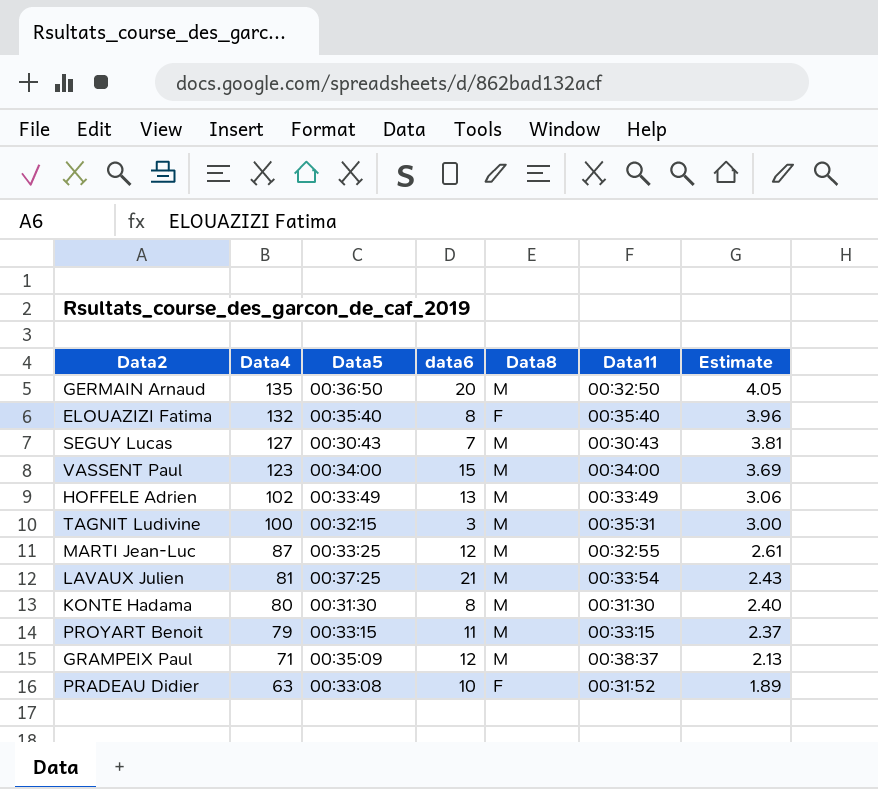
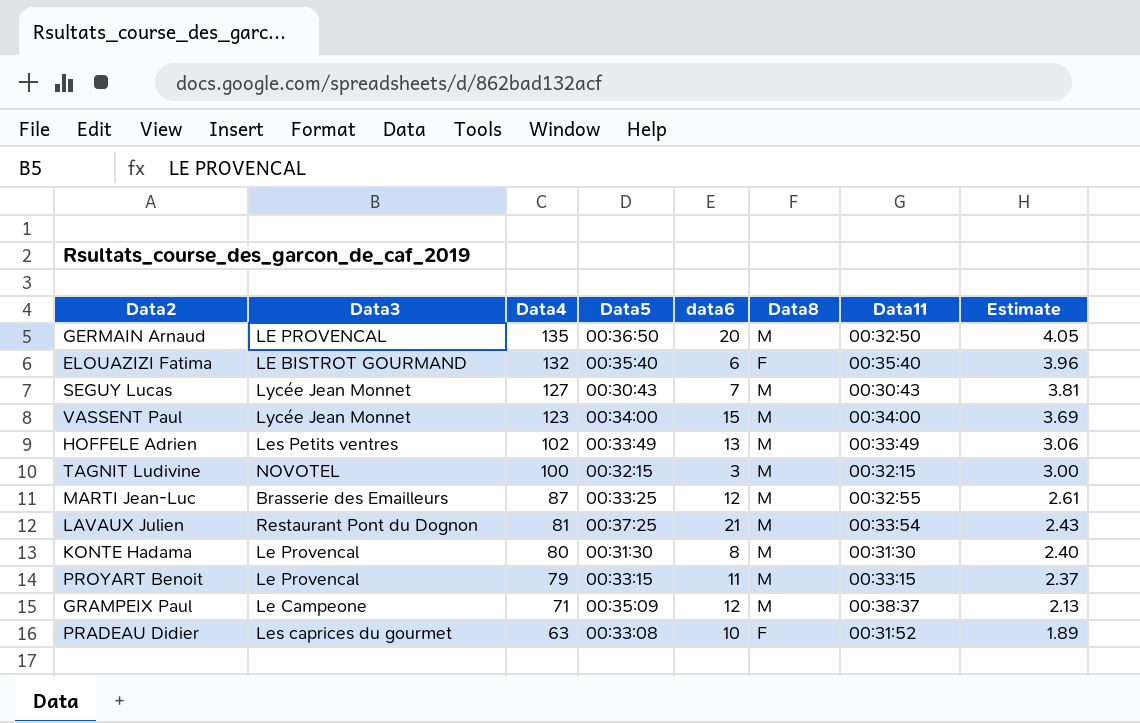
column Data3 | position: none -> 2
ELOUAZIZI Fatima | data6: 8 -> 6
TAGNIT Ludivine | Data11: 00:35:31 -> 00:32:15

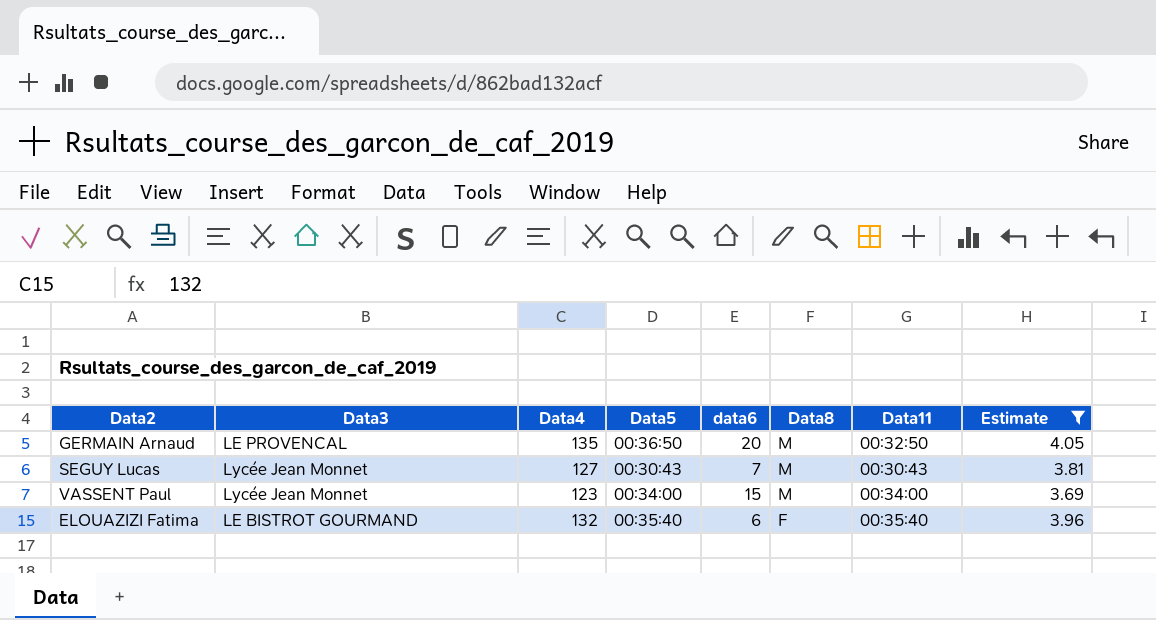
filter: none -> Estimate >= 3.69
row order: Data4 descending -> Data8 descending

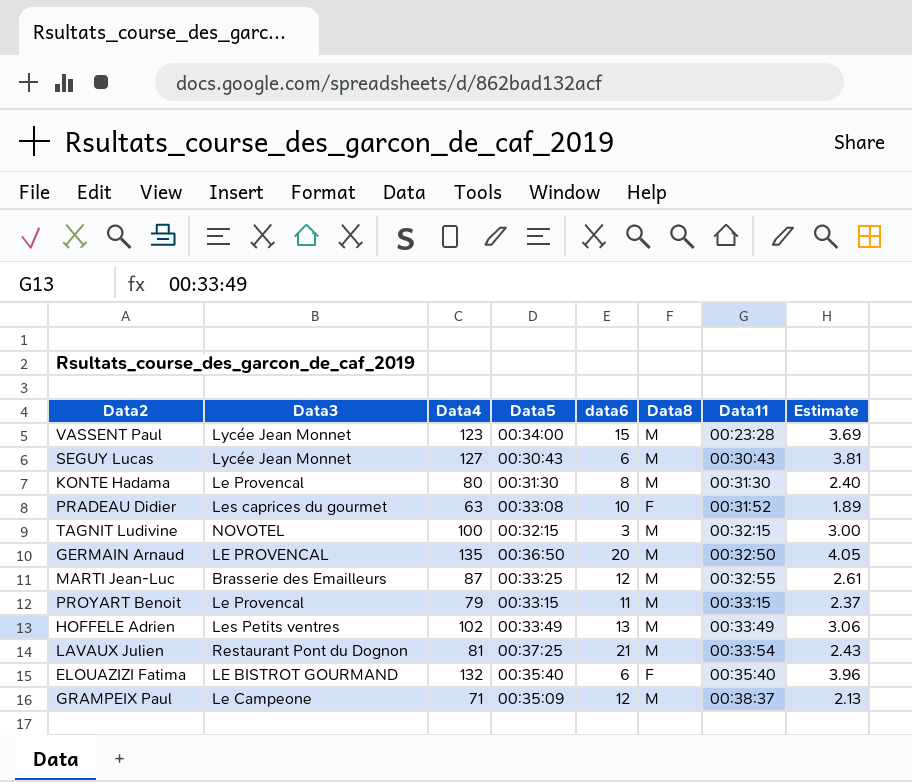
filter: Estimate >= 3.69 -> none
row order: Data8 descending -> Data11 ascending
VASSENT Paul | Data11: 00:34:00 -> 00:23:28
SEGUY Lucas | data6: 7 -> 6

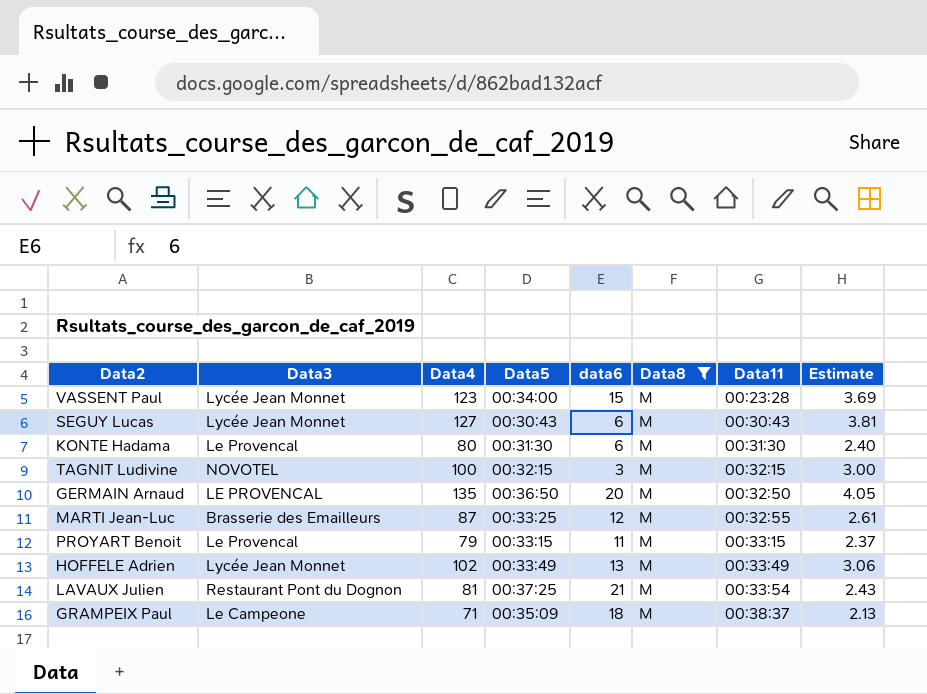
filter: none -> Data8 = M
KONTE Hadama | data6: 8 -> 6
HOFFELE Adrien | Data3: Les Petits ventres -> Lycée Jean Monnet
GRAMPEIX Paul | data6: 12 -> 18

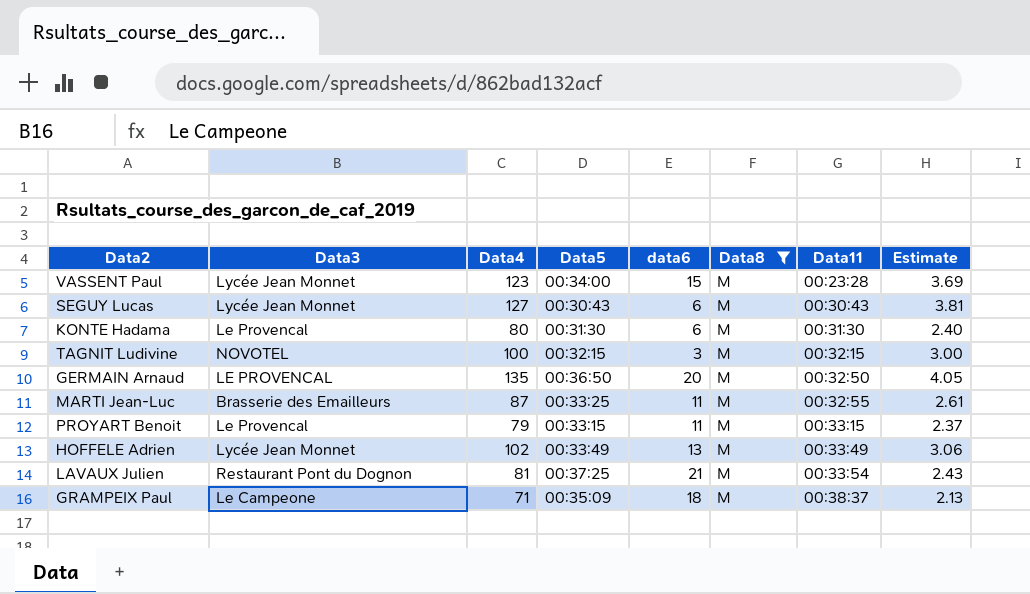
MARTI Jean-Luc | data6: 12 -> 11

